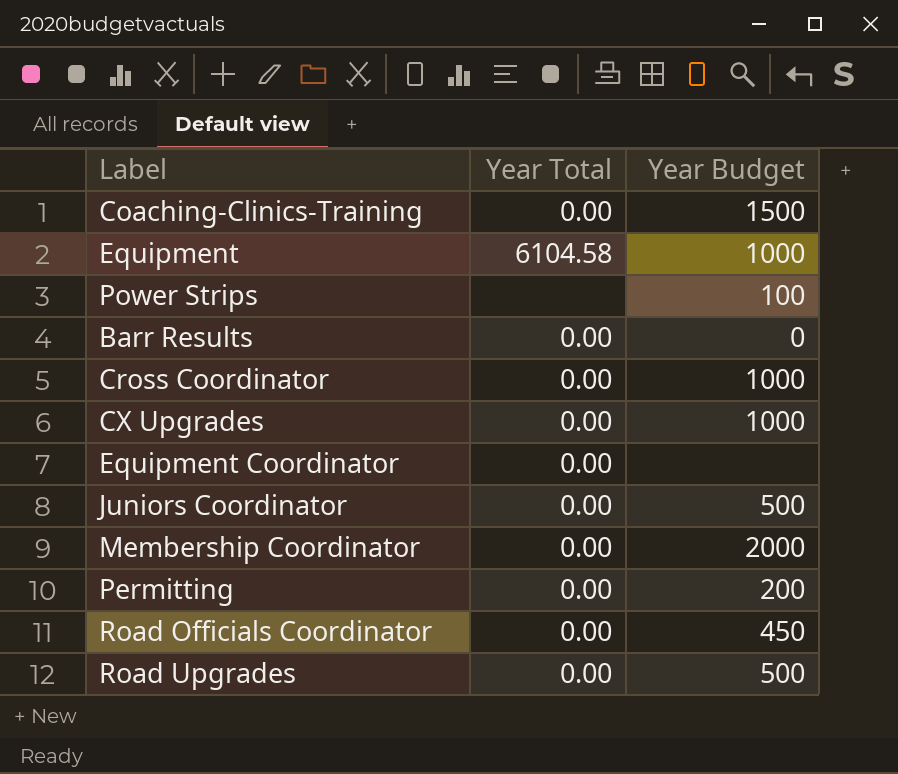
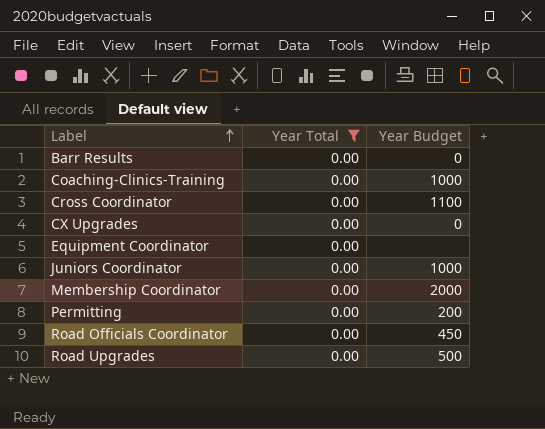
filter: none -> Year Total = 0.00
row order: none -> Label ascending
Coaching-Clinics-Training | Year Budget: 1500 -> 1000
Cross Coordinator | Year Budget: 1000 -> 1100
CX Upgrades | Year Budget: 1000 -> 0
Juniors Coordinator | Year Budget: 500 -> 1000

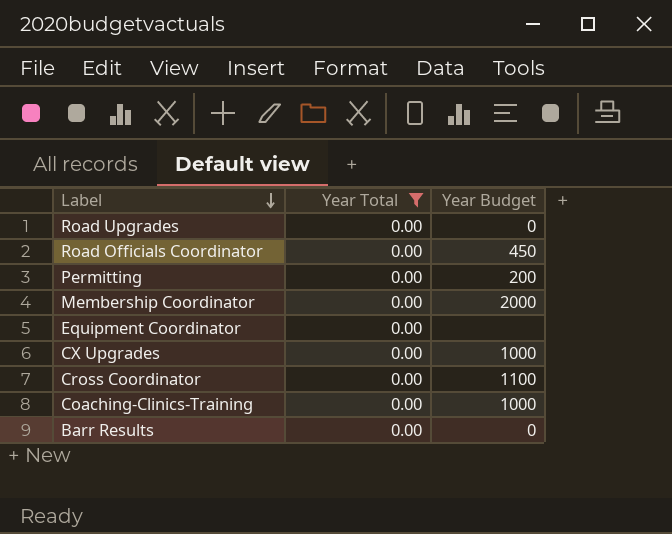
row order: Label ascending -> Label descending
row Juniors Coordinator: 0.00 | 1000 -> none
Road Upgrades | Year Budget: 500 -> 0
CX Upgrades | Year Budget: 0 -> 1000

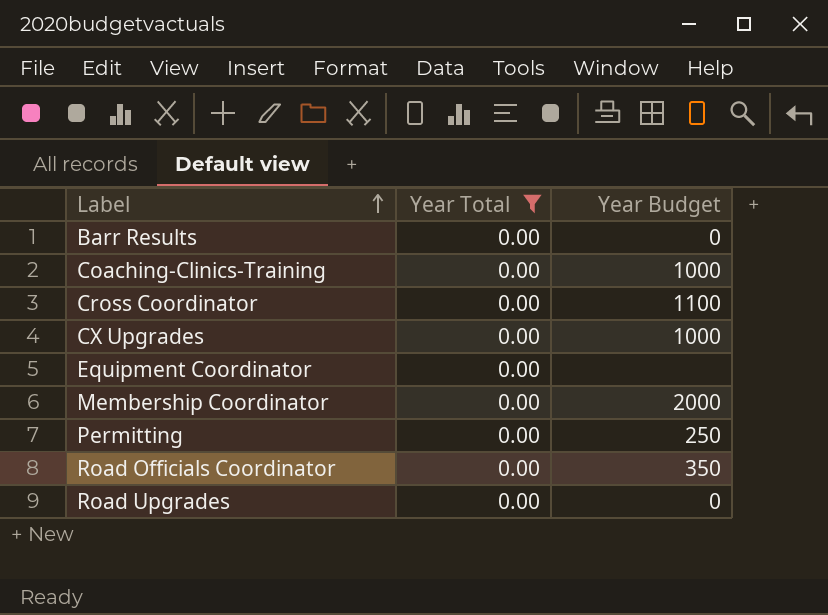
row order: Label descending -> Label ascending
Permitting | Year Budget: 200 -> 250
Road Officials Coordinator | Year Budget: 450 -> 350

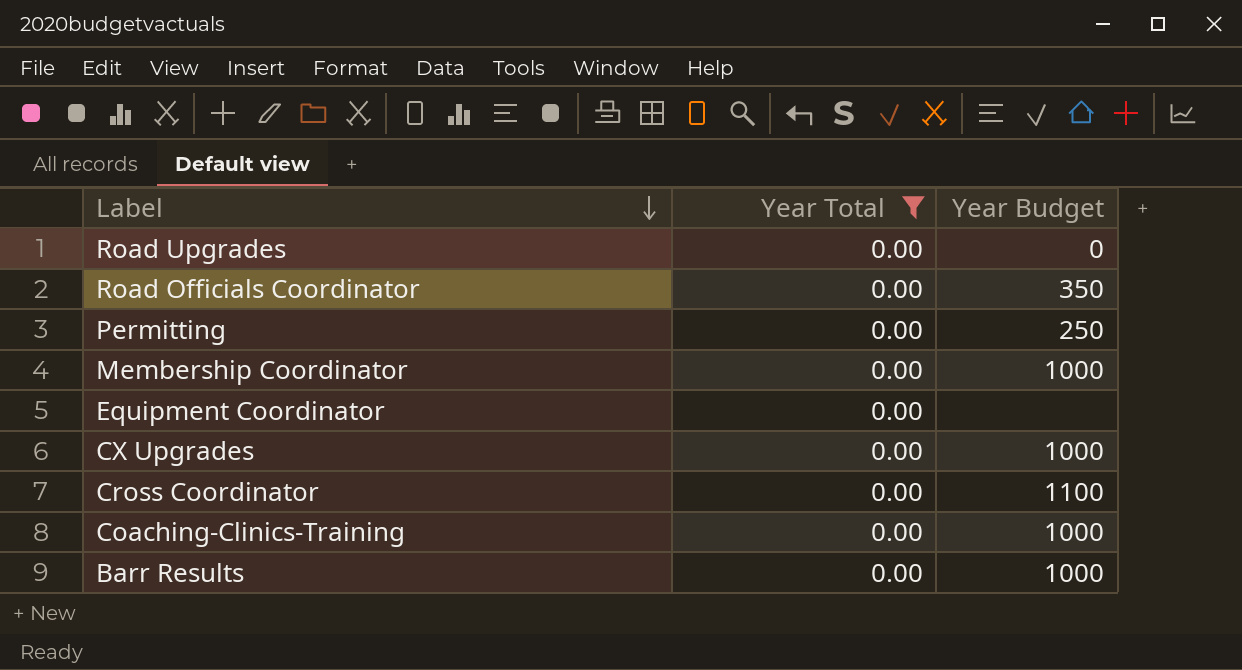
row order: Label ascending -> Label descending
Membership Coordinator | Year Budget: 2000 -> 1000
Barr Results | Year Budget: 0 -> 1000

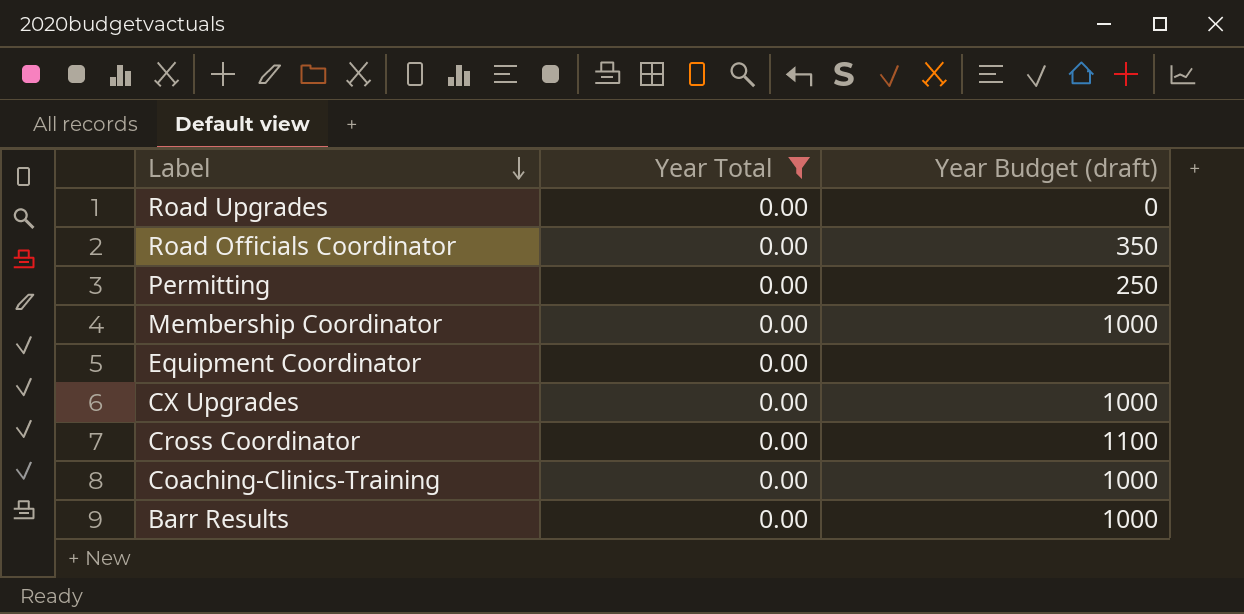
column name: Year Budget -> Year Budget (draft)

